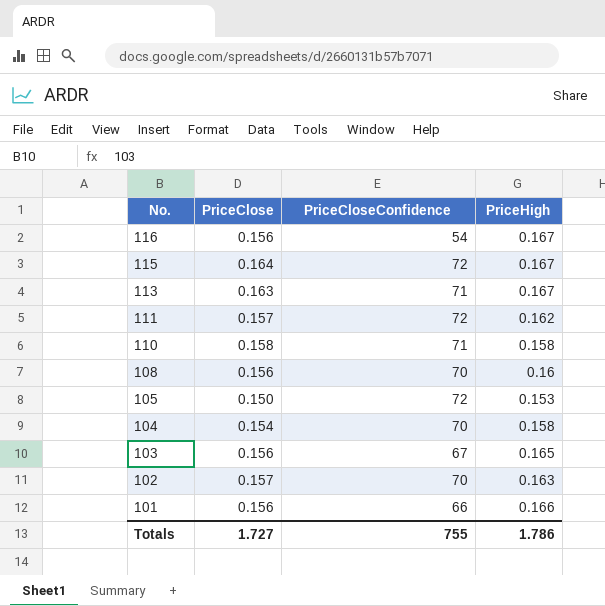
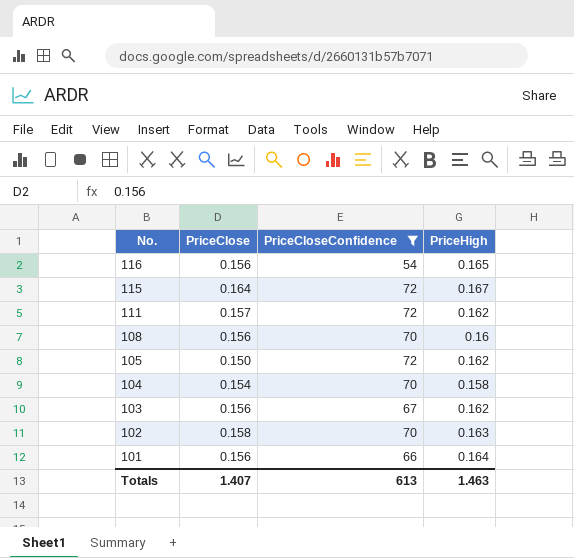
filter: none -> PriceCloseConfidence != 71
116 | PriceHigh: 0.167 -> 0.165
105 | PriceHigh: 0.153 -> 0.162
103 | PriceHigh: 0.165 -> 0.162
102 | PriceClose: 0.157 -> 0.158
101 | PriceHigh: 0.166 -> 0.164
Totals | PriceClose: 1.727 -> 1.407
Totals | PriceCloseConfidence: 755 -> 613
Totals | PriceHigh: 1.786 -> 1.463

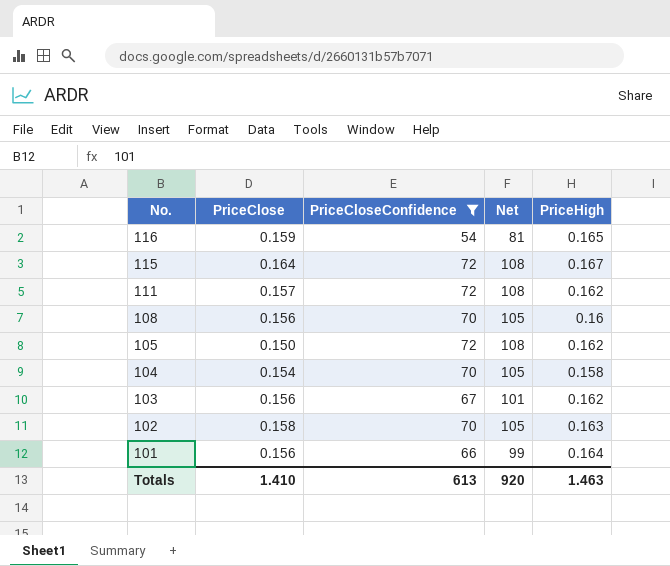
column Net | formula: none -> [PriceCloseConfidence] * 1.5
116 | PriceClose: 0.156 -> 0.159
Totals | PriceClose: 1.407 -> 1.410

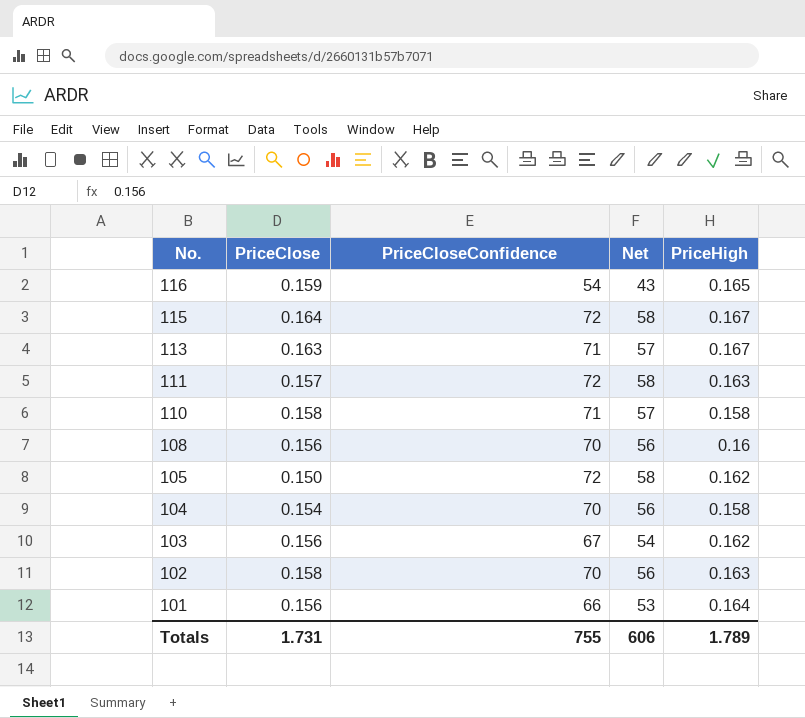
filter: PriceCloseConfidence != 71 -> none
column Net | formula: [PriceCloseConfidence] * 1.5 -> [PriceCloseConfidence] * 0.8
111 | PriceHigh: 0.162 -> 0.163
Totals | PriceClose: 1.410 -> 1.731
Totals | PriceCloseConfidence: 613 -> 755
Totals | Net: 920 -> 606
Totals | PriceHigh: 1.463 -> 1.789

